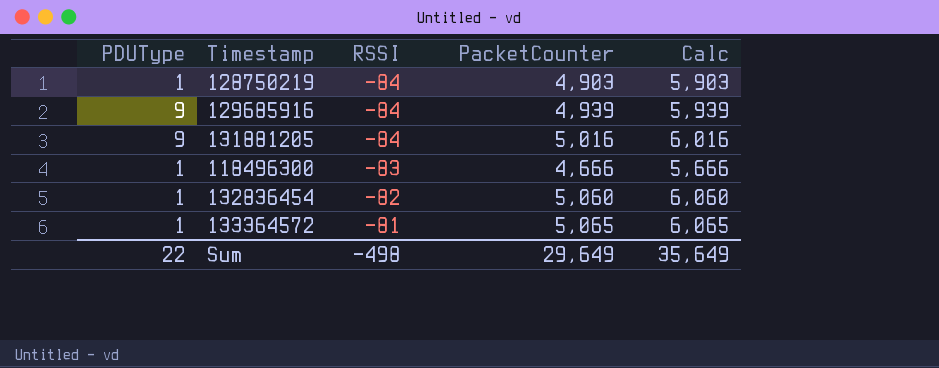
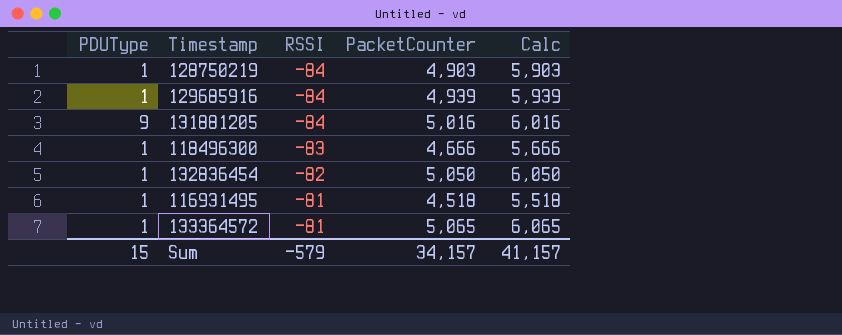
129685916 | PDUType: 9 -> 1
132836454 | PacketCounter: 5,060 -> 5,050
132836454 | Calc: 6,060 -> 6,050
row 116931495: none -> 1 | -81 | 4,518 | 5,518
Sum | PDUType: 22 -> 15
Sum | RSSI: -498 -> -579
Sum | PacketCounter: 29,649 -> 34,157
Sum | Calc: 35,649 -> 41,157

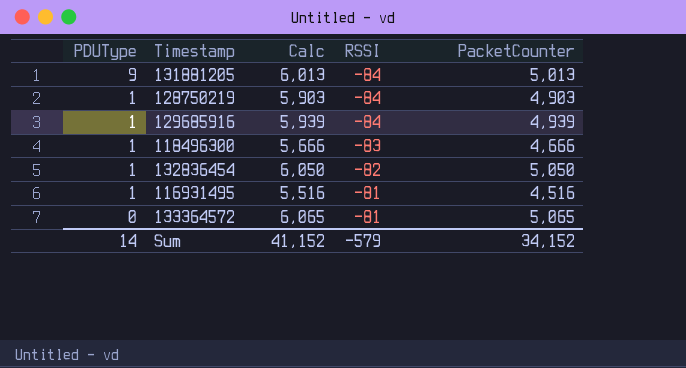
row order: RSSI ascending -> PDUType descending
column Calc | position: 5 -> 3
131881205 | Calc: 6,016 -> 6,013
131881205 | PacketCounter: 5,016 -> 5,013
116931495 | Calc: 5,518 -> 5,516
116931495 | PacketCounter: 4,518 -> 4,516
133364572 | PDUType: 1 -> 0
Sum | PDUType: 15 -> 14
Sum | Calc: 41,157 -> 41,152
Sum | PacketCounter: 34,157 -> 34,152

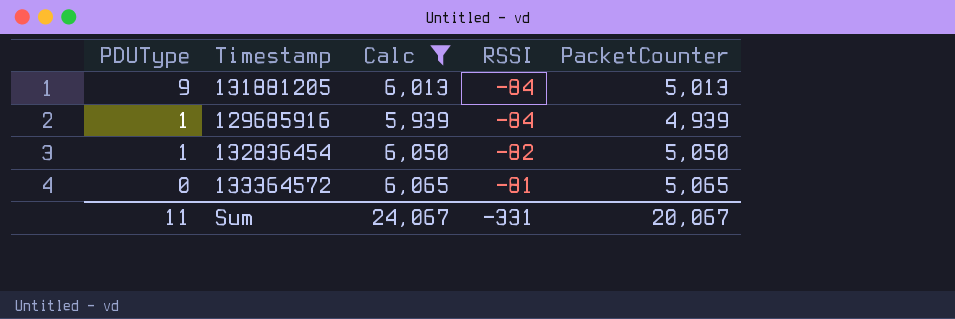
filter: none -> Calc >= 5,939
Sum | PDUType: 14 -> 11
Sum | Calc: 41,152 -> 24,067
Sum | RSSI: -579 -> -331
Sum | PacketCounter: 34,152 -> 20,067

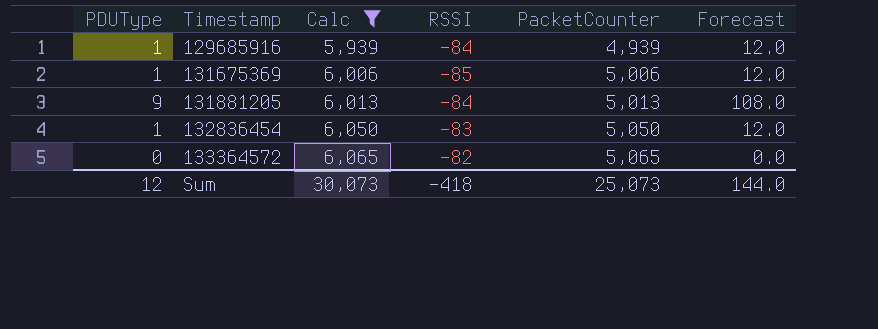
row order: PDUType descending -> Timestamp ascending
column Forecast | formula: none -> [PDUType] * 12
row 131675369: none -> 1 | 6,006 | -85 | 5,006 | 12.0
132836454 | RSSI: -82 -> -83
133364572 | RSSI: -81 -> -82
Sum | PDUType: 11 -> 12
Sum | Calc: 24,067 -> 30,073
Sum | RSSI: -331 -> -418
Sum | PacketCounter: 20,067 -> 25,073

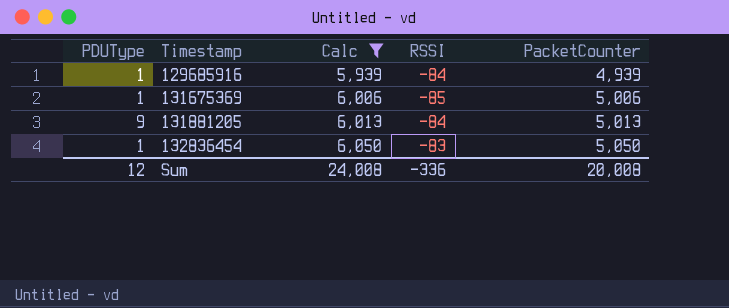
column Forecast | formula: [PDUType] * 12 -> none
row 133364572: 0 | 6,065 | -82 | 5,065 | 0.0 -> none
Sum | Calc: 30,073 -> 24,008
Sum | RSSI: -418 -> -336
Sum | PacketCounter: 25,073 -> 20,008

